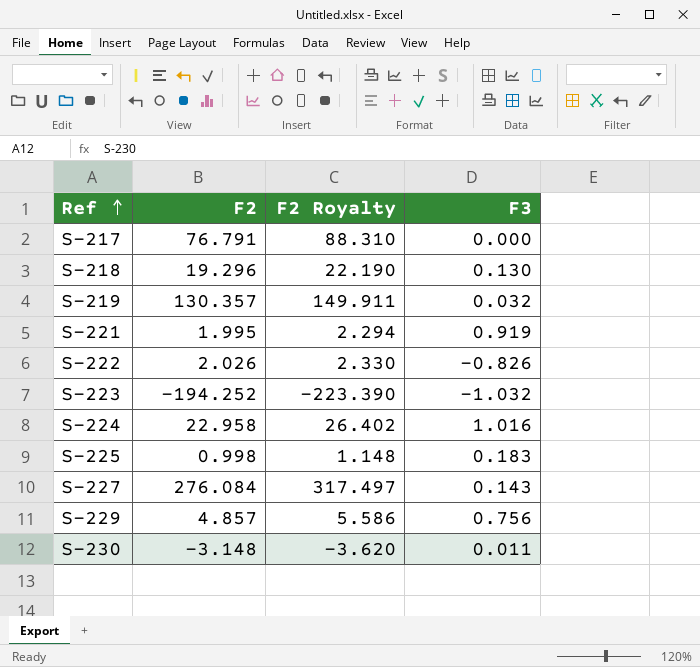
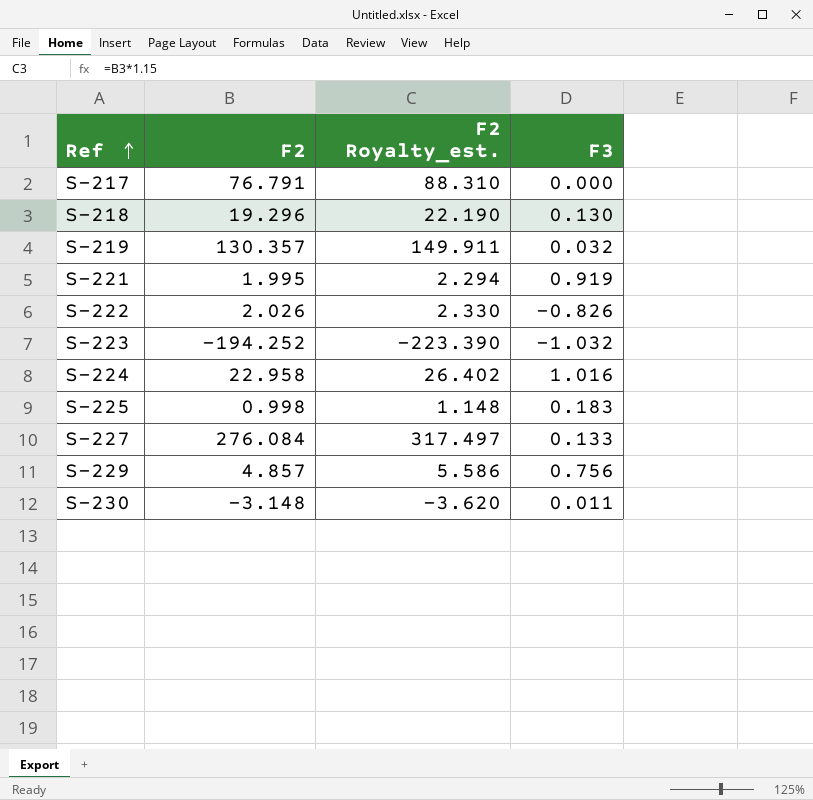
column name: F2 Royalty -> F2 Royalty_est.
S-227 | F3: 0.143 -> 0.133

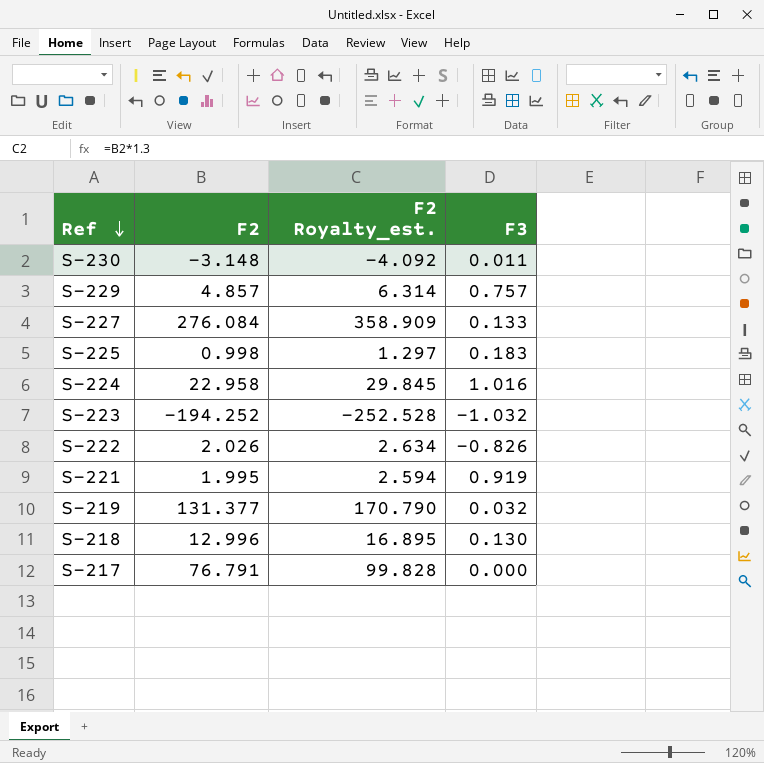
row order: Ref ascending -> Ref descending
column F2 Royalty_est. | formula: [F2] * 1.15 -> [F2] * 1.3
S-229 | F3: 0.756 -> 0.757
S-219 | F2: 130.357 -> 131.377
S-218 | F2: 19.296 -> 12.996

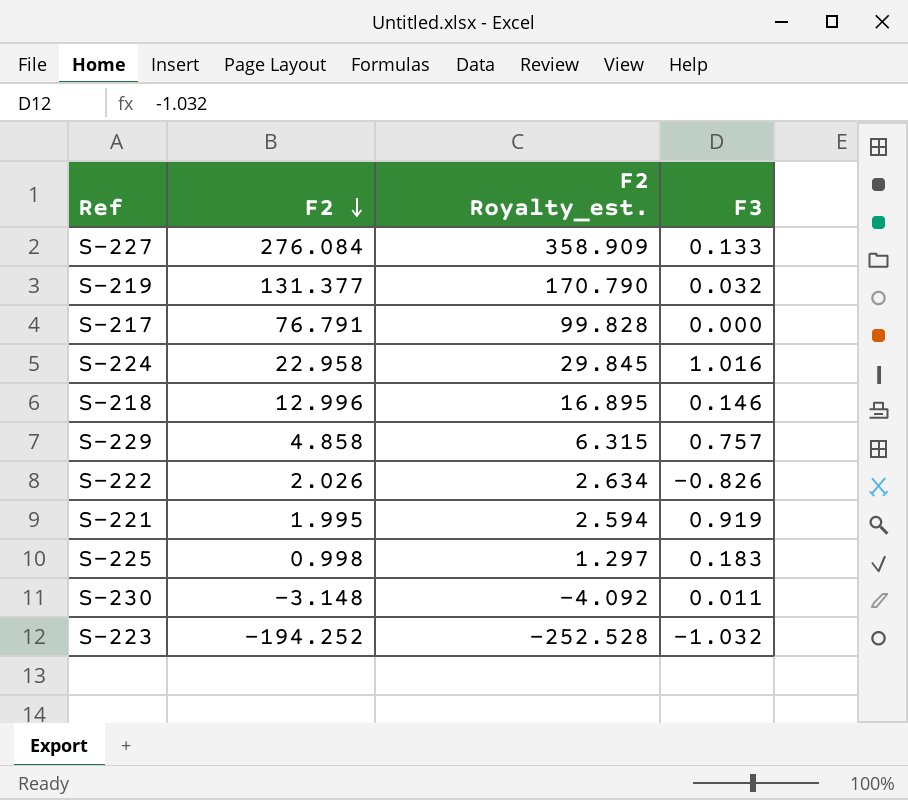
row order: Ref descending -> F2 descending
S-218 | F3: 0.130 -> 0.146
S-229 | F2: 4.857 -> 4.858
S-229 | F2 Royalty_est.: 6.314 -> 6.315

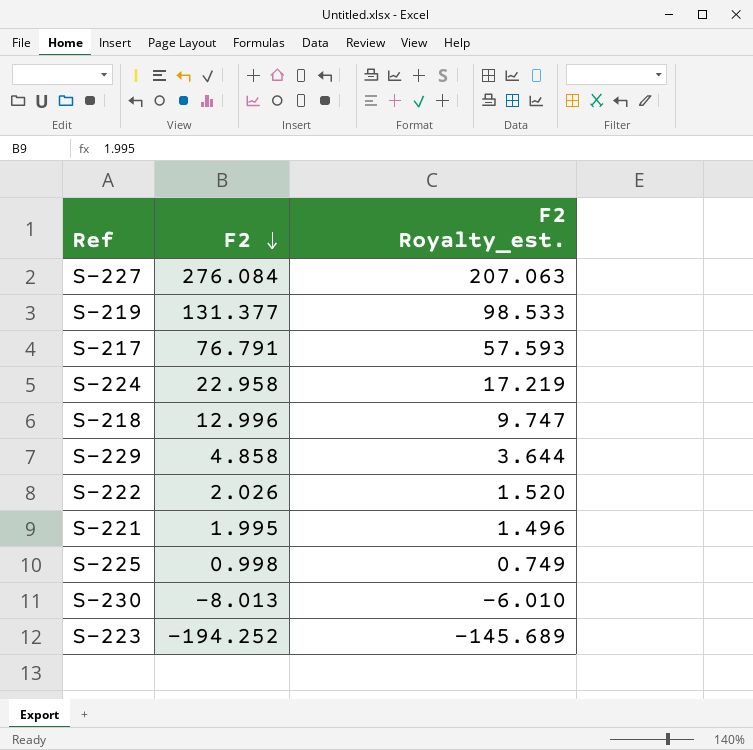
column F3 | position: 4 -> none
column F2 Royalty_est. | formula: [F2] * 1.3 -> [F2] * 0.75
S-230 | F2: -3.148 -> -8.013

